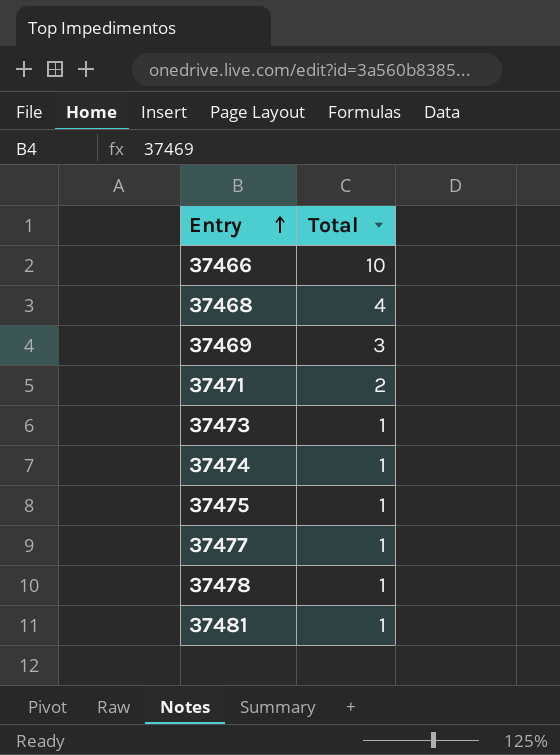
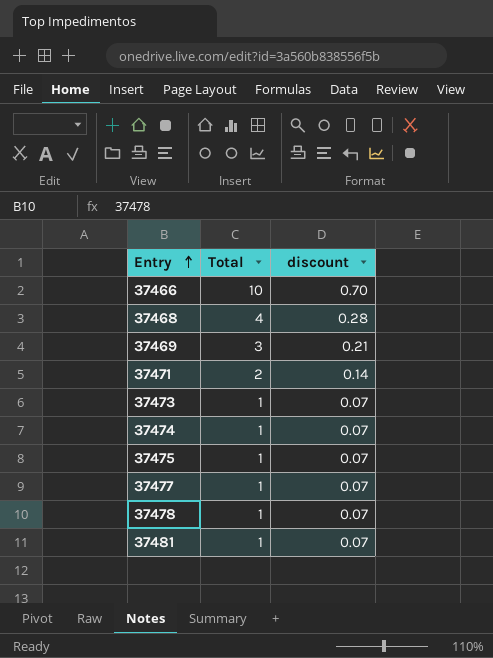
column discount | formula: none -> [Total] * 0.07

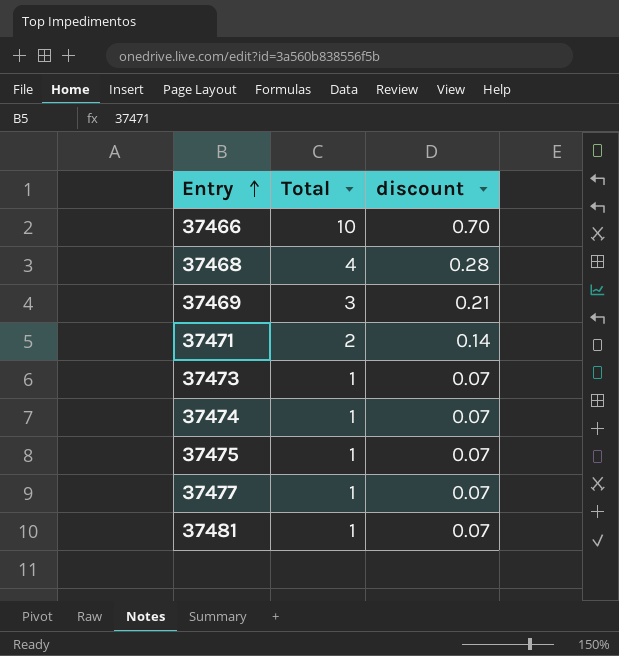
row 37478: 1 | 0.07 -> none

